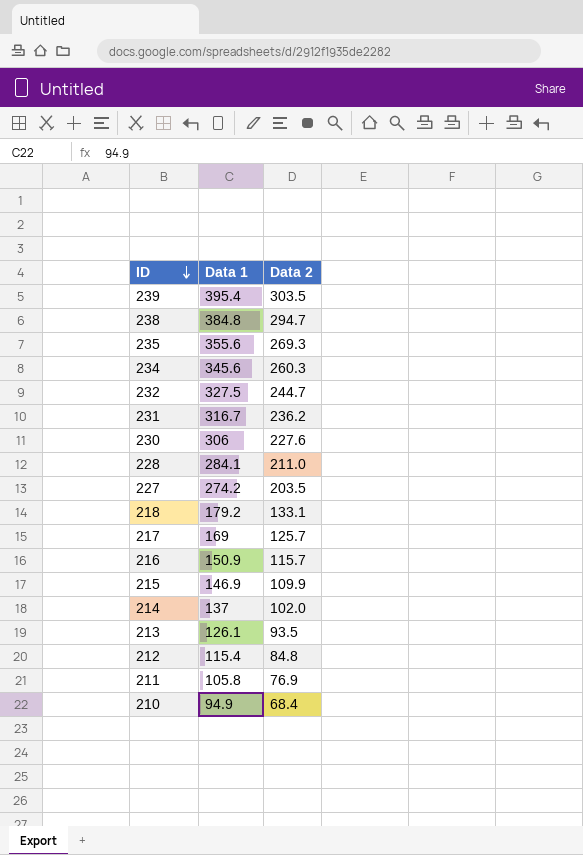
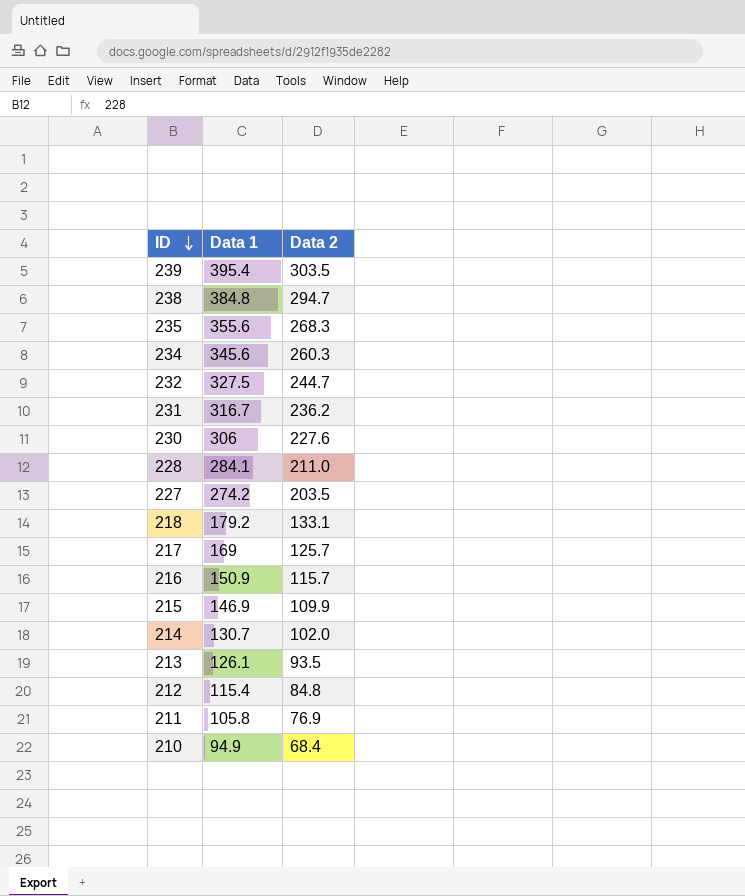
235 | Data 2: 269.3 -> 268.3
214 | Data 1: 137 -> 130.7

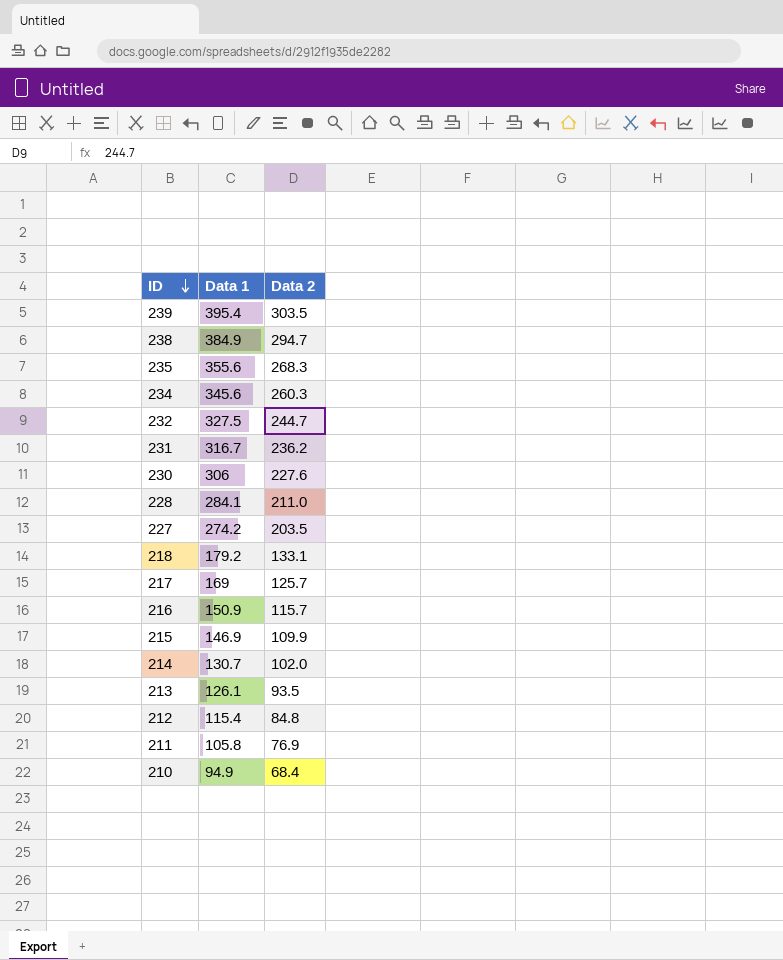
238 | Data 1: 384.8 -> 384.9

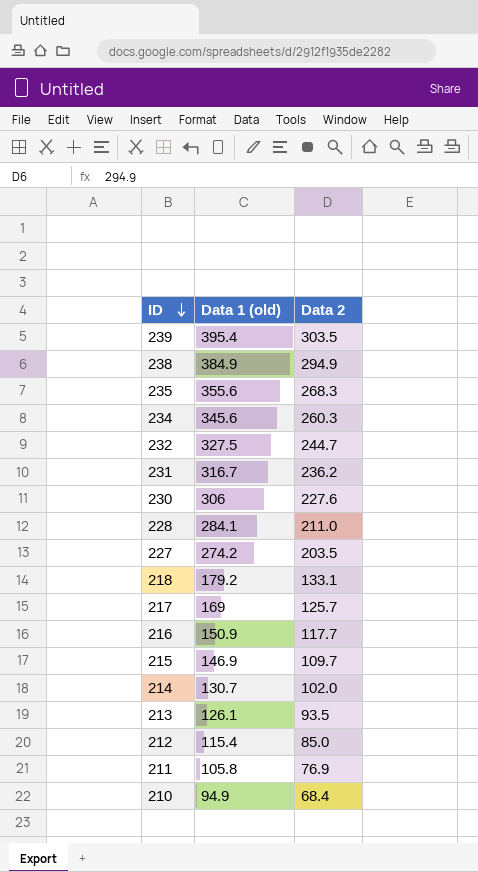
column name: Data 1 -> Data 1 (old)
238 | Data 2: 294.7 -> 294.9
216 | Data 2: 115.7 -> 117.7
215 | Data 2: 109.9 -> 109.7
212 | Data 2: 84.8 -> 85.0

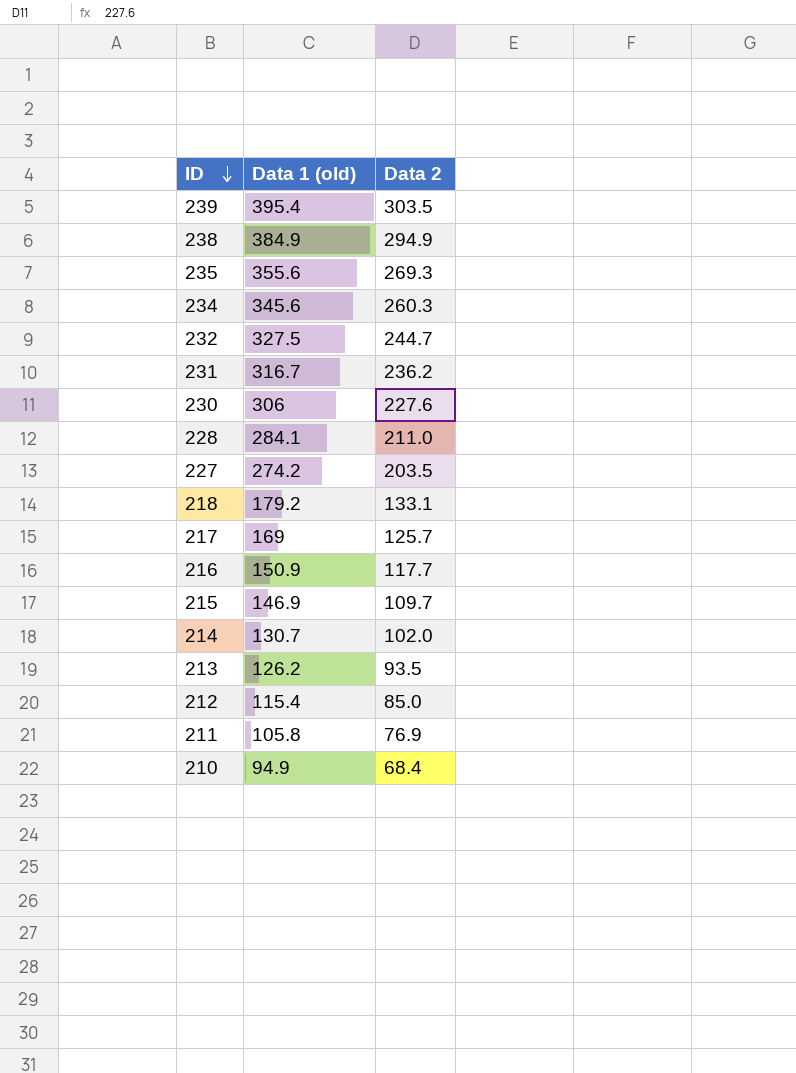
235 | Data 2: 268.3 -> 269.3
213 | Data 1 (old): 126.1 -> 126.2

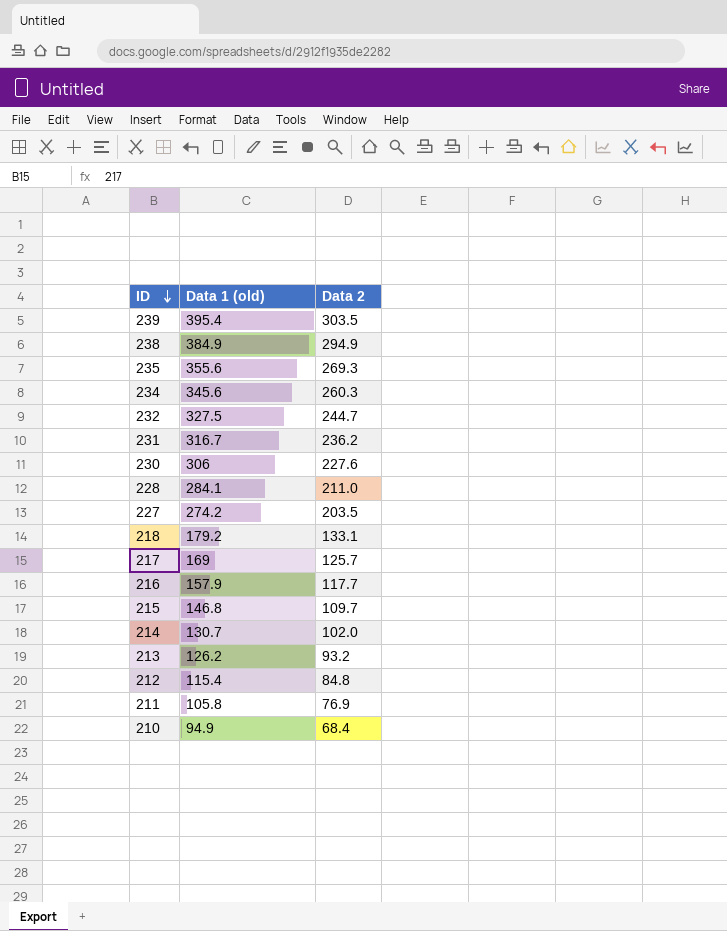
216 | Data 1 (old): 150.9 -> 157.9
215 | Data 1 (old): 146.9 -> 146.8
213 | Data 2: 93.5 -> 93.2
212 | Data 2: 85.0 -> 84.8

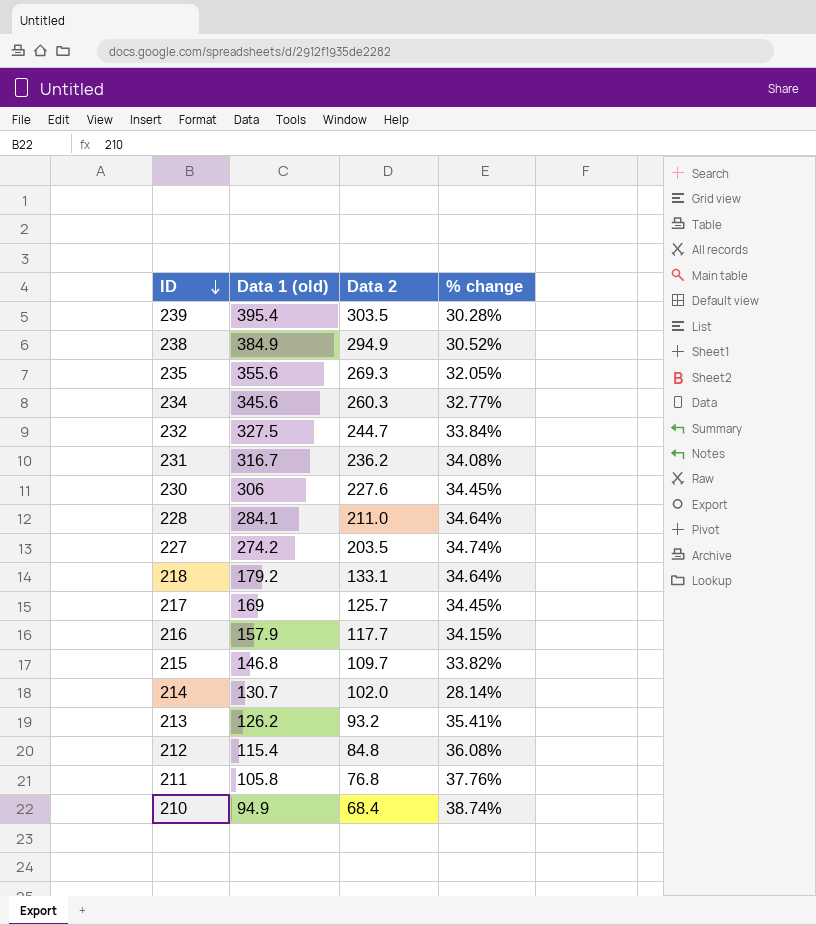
column % change | formula: none -> ([Data 1 (old)] - [Data 2]) / [Data 2]
211 | Data 2: 76.9 -> 76.8

